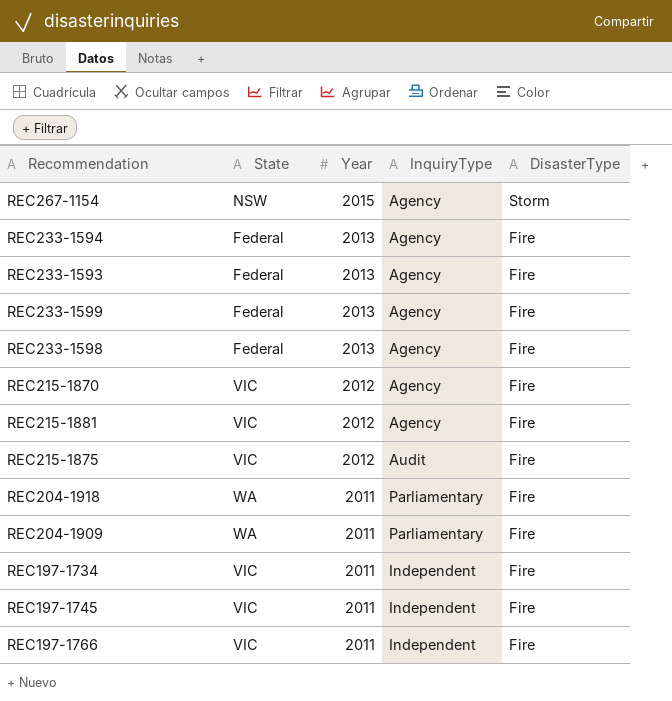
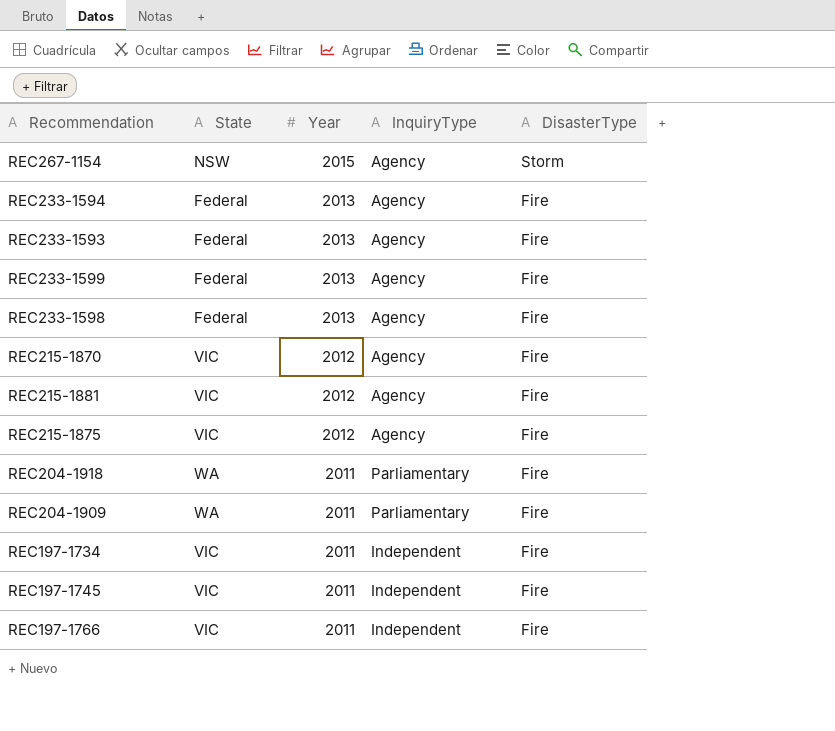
REC215-1875 | InquiryType: Audit -> Agency

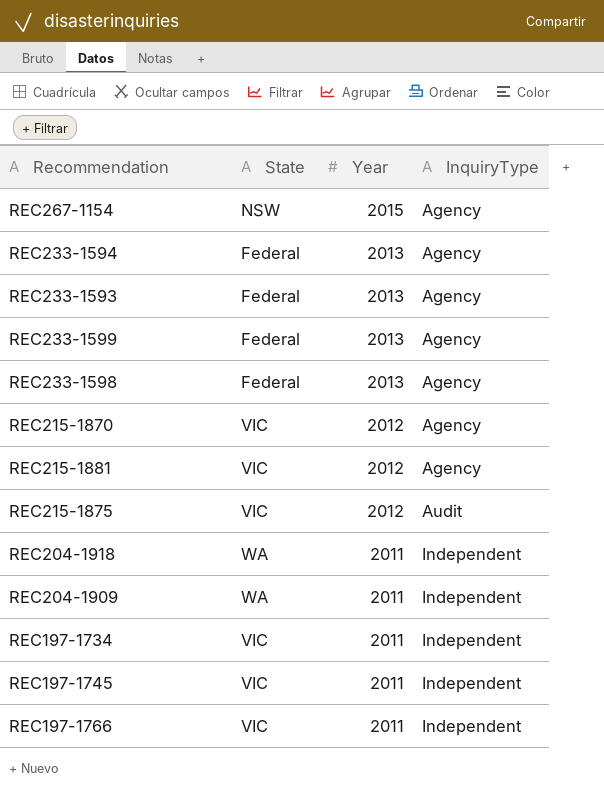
column DisasterType | position: 5 -> none
REC215-1875 | InquiryType: Agency -> Audit
REC204-1918 | InquiryType: Parliamentary -> Independent
REC204-1909 | InquiryType: Parliamentary -> Independent

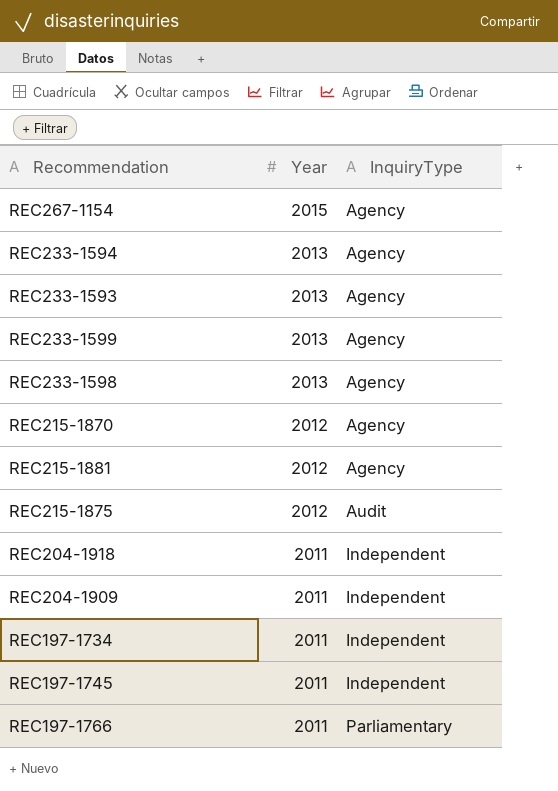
column State | position: 2 -> none
REC197-1766 | InquiryType: Independent -> Parliamentary

